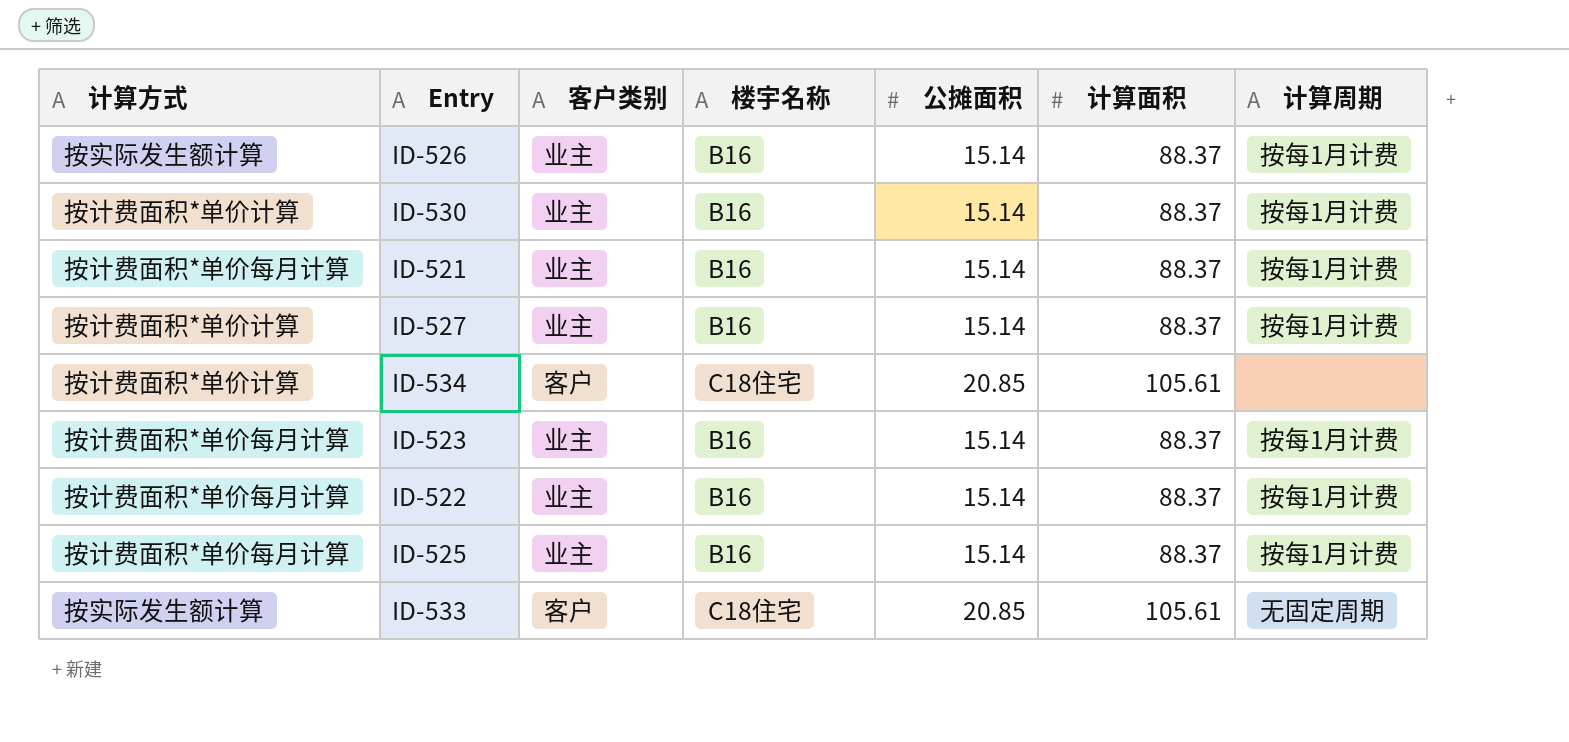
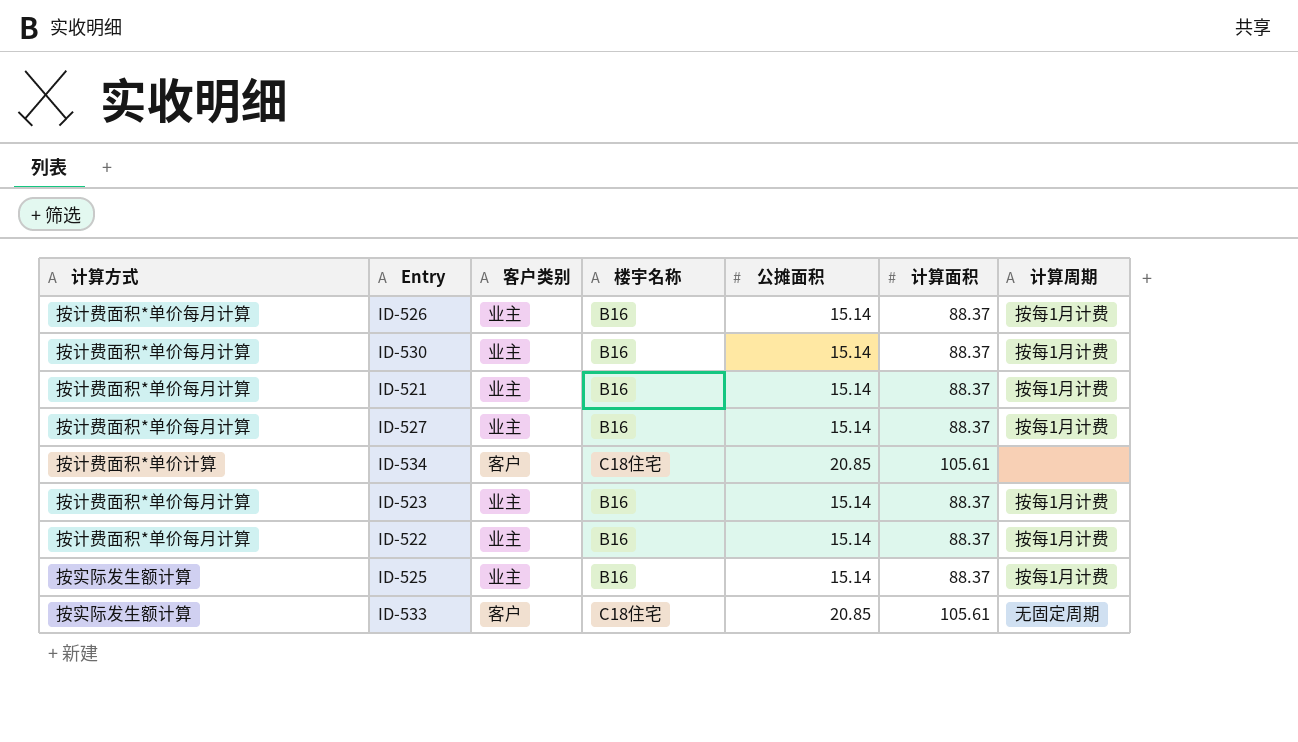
ID-526 | 计算方式: 按实际发生额计算 -> 按计费面积*单价每月计算
ID-530 | 计算方式: 按计费面积*单价计算 -> 按计费面积*单价每月计算
ID-527 | 计算方式: 按计费面积*单价计算 -> 按计费面积*单价每月计算
ID-525 | 计算方式: 按计费面积*单价每月计算 -> 按实际发生额计算

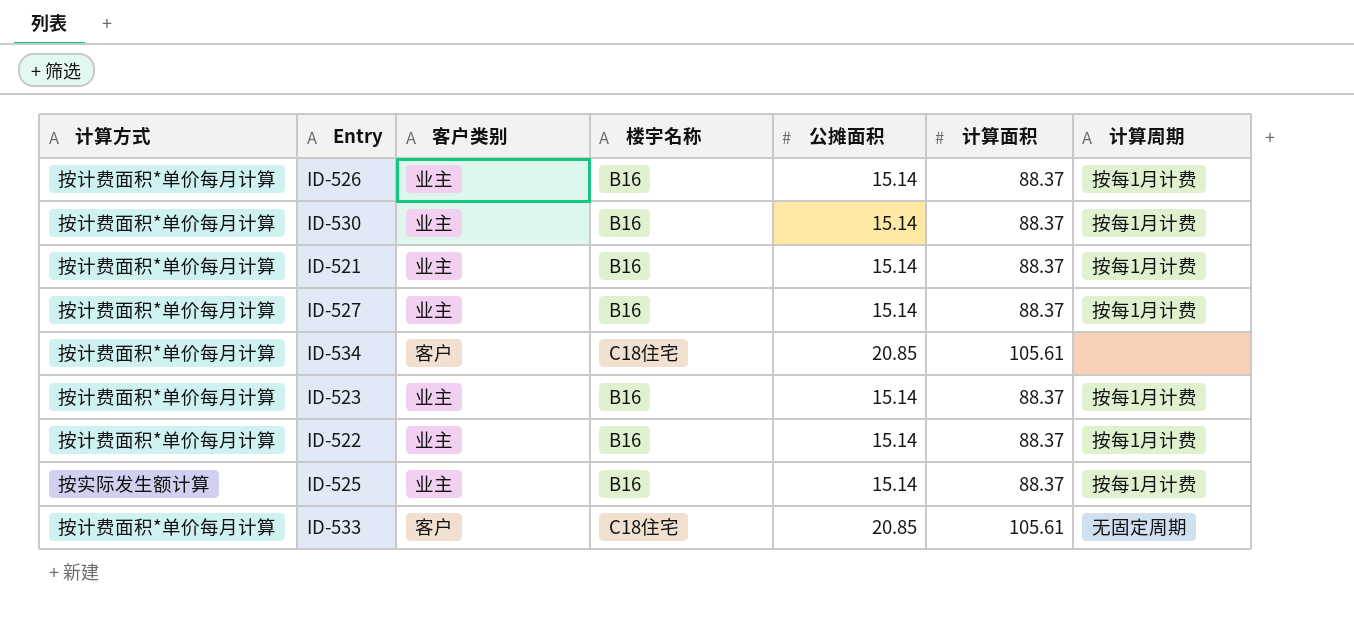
ID-534 | 计算方式: 按计费面积*单价计算 -> 按计费面积*单价每月计算
ID-533 | 计算方式: 按实际发生额计算 -> 按计费面积*单价每月计算

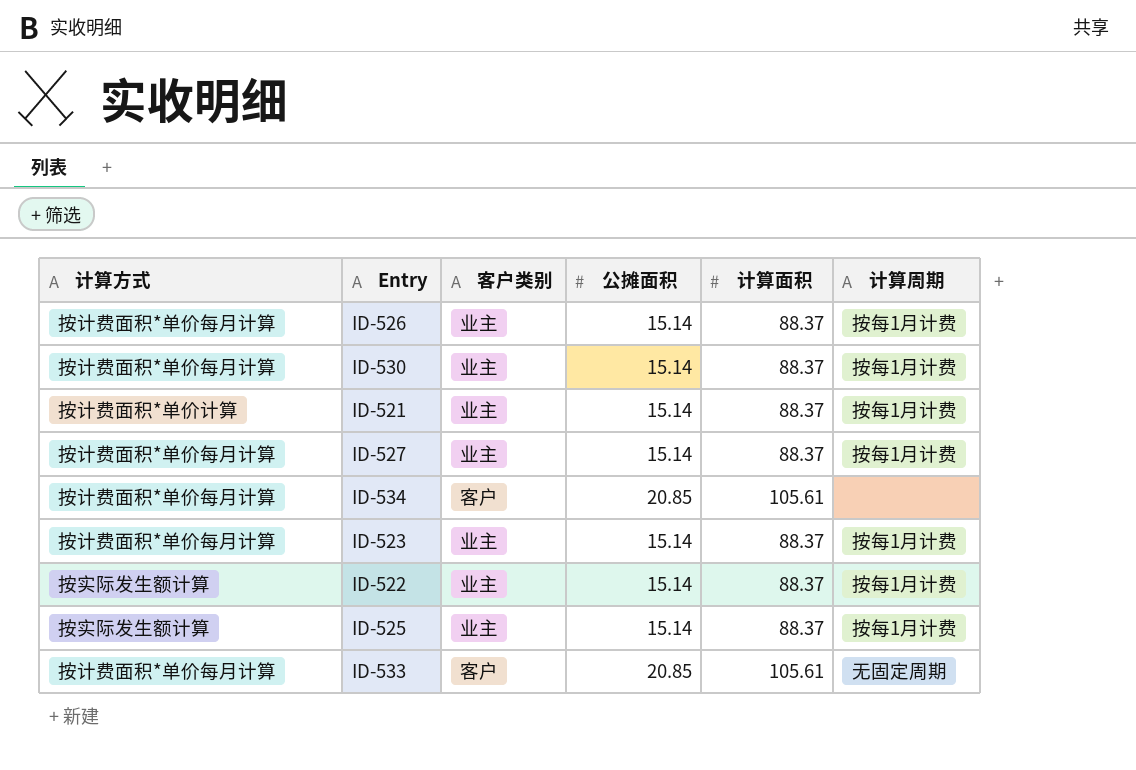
column 楼宇名称 | position: 4 -> none
ID-521 | 计算方式: 按计费面积*单价每月计算 -> 按计费面积*单价计算
ID-522 | 计算方式: 按计费面积*单价每月计算 -> 按实际发生额计算

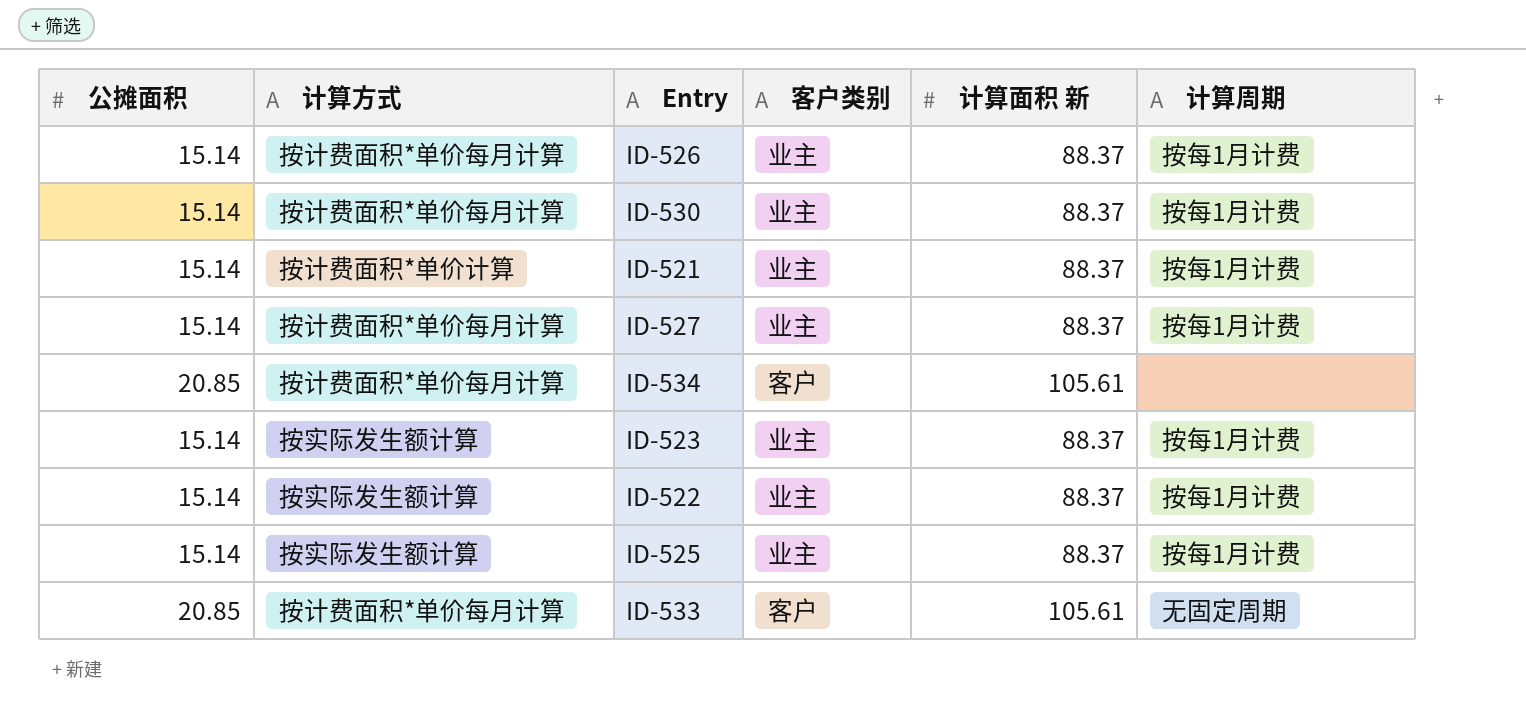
column 公摊面积 | position: 4 -> 1
column name: 计算面积 -> 计算面积 新
ID-523 | 计算方式: 按计费面积*单价每月计算 -> 按实际发生额计算

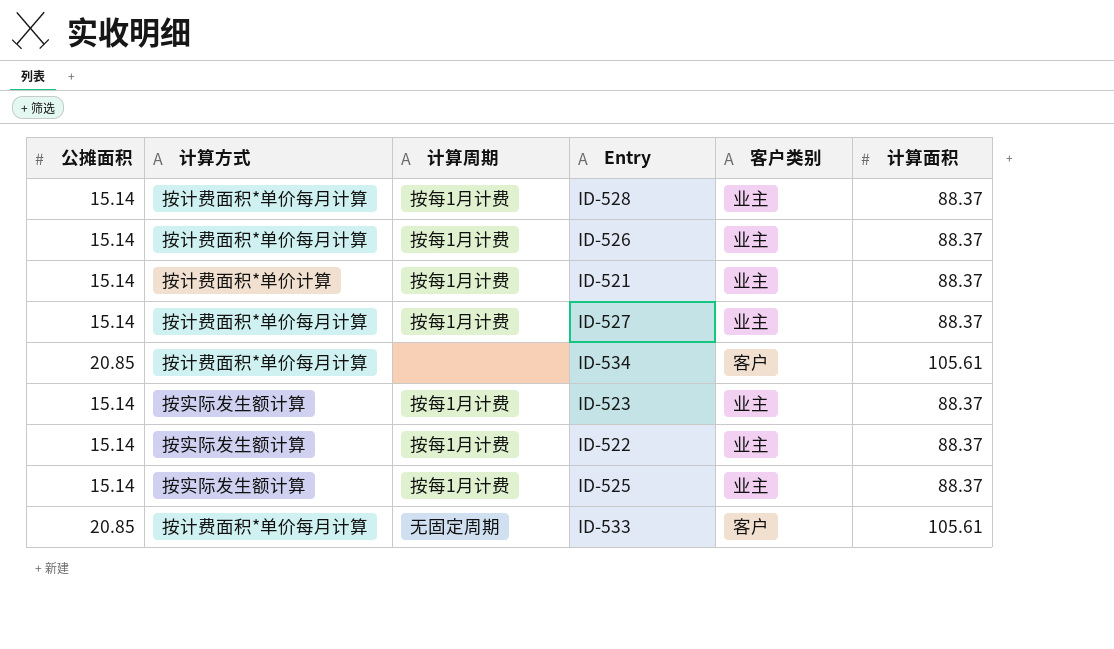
column 计算周期 | position: 6 -> 3
column name: 计算面积 新 -> 计算面积
row ID-530: 15.14 | 按计费面积*单价每月计算 | 业主 | 88.37 | 按每1月计费 -> none
row ID-528: none -> 15.14 | 按计费面积*单价每月计算 | 按每1月计费 | 业主 | 88.37

